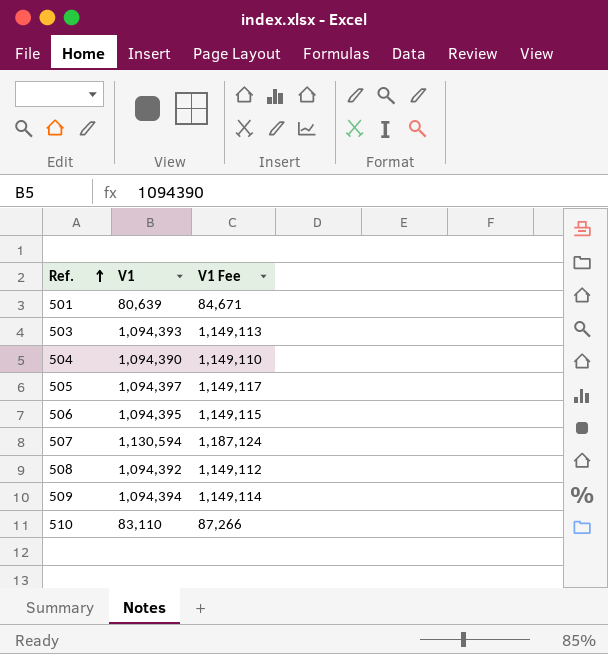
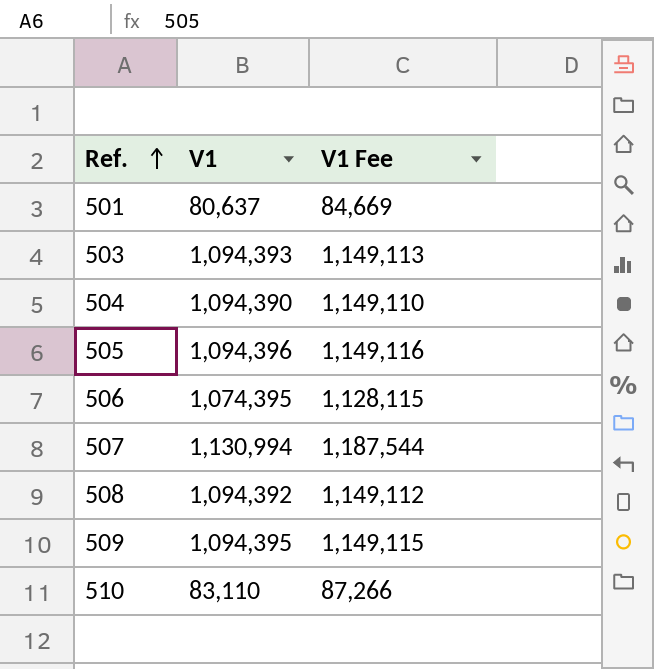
501 | V1: 80,639 -> 80,637
501 | V1 Fee: 84,671 -> 84,669
505 | V1: 1,094,397 -> 1,094,396
505 | V1 Fee: 1,149,117 -> 1,149,116
506 | V1: 1,094,395 -> 1,074,395
506 | V1 Fee: 1,149,115 -> 1,128,115
507 | V1: 1,130,594 -> 1,130,994
507 | V1 Fee: 1,187,124 -> 1,187,544
509 | V1: 1,094,394 -> 1,094,395
509 | V1 Fee: 1,149,114 -> 1,149,115

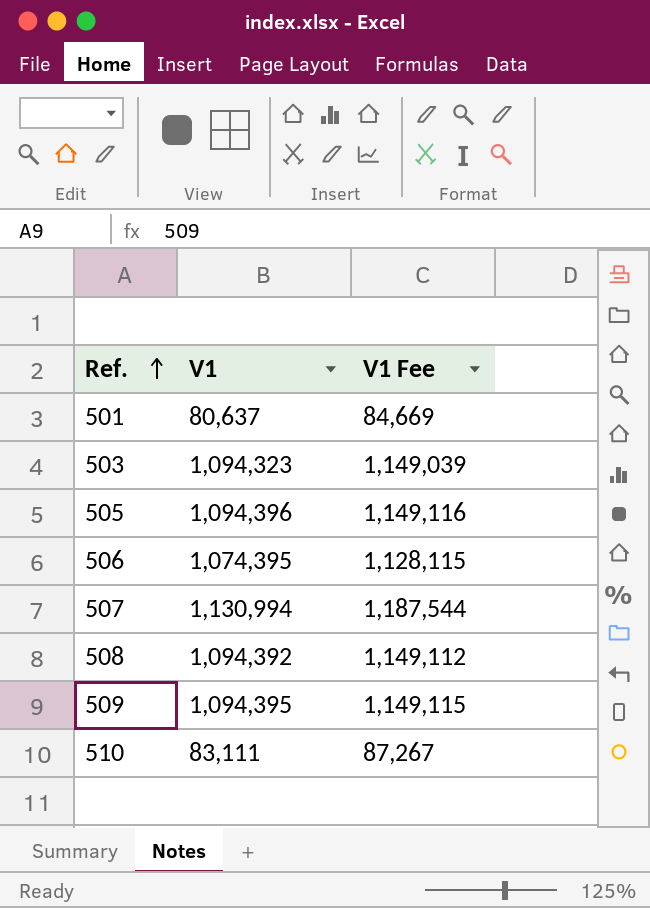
row 504: 1,094,390 | 1,149,110 -> none
503 | V1: 1,094,393 -> 1,094,323
503 | V1 Fee: 1,149,113 -> 1,149,039
510 | V1: 83,110 -> 83,111
510 | V1 Fee: 87,266 -> 87,267

